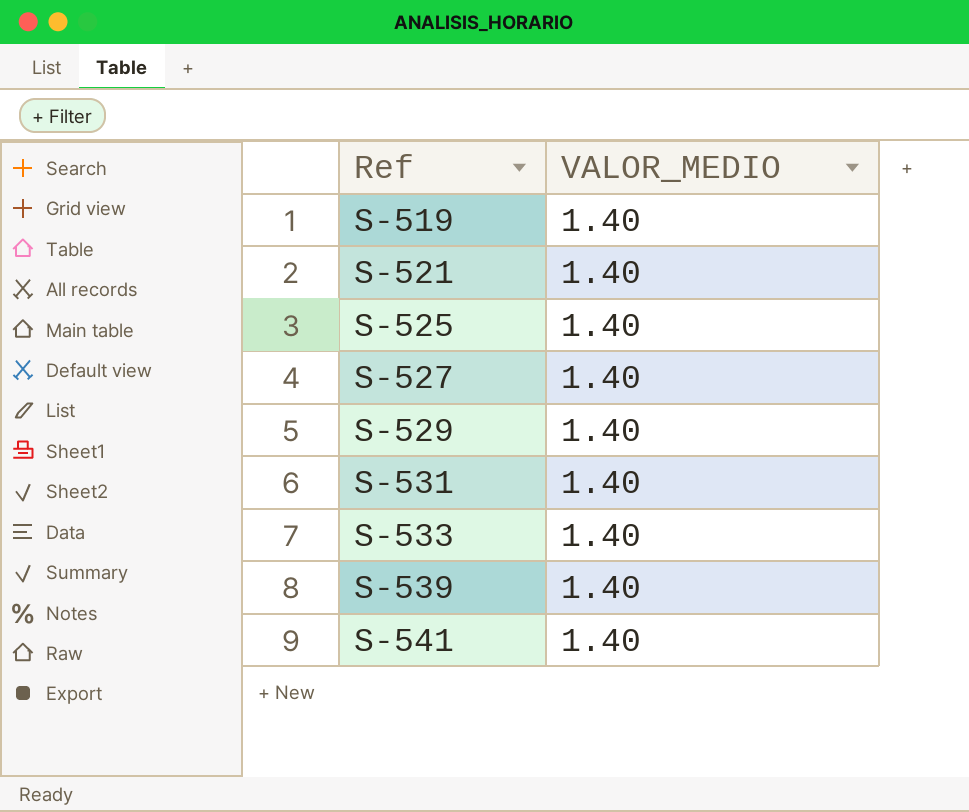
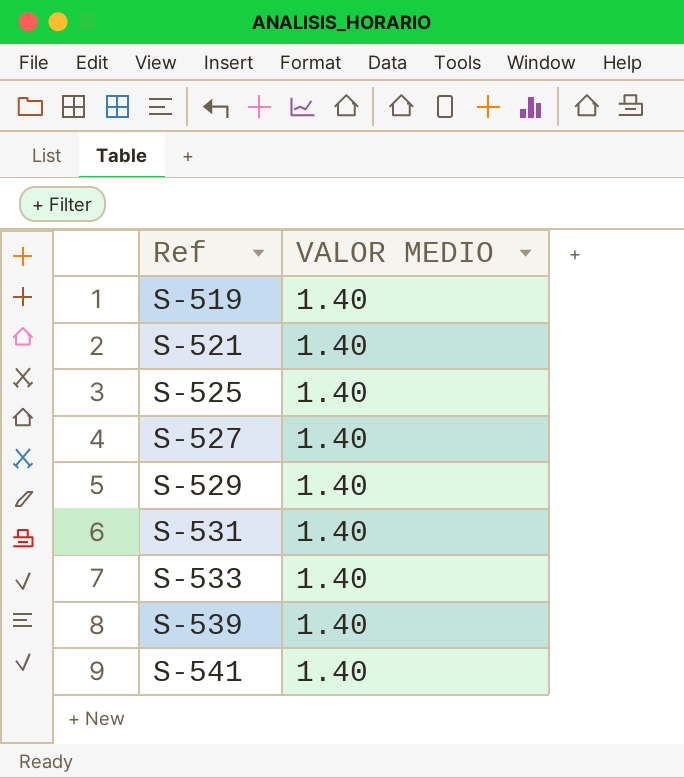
column name: VALOR_MEDIO -> VALOR MEDIO

